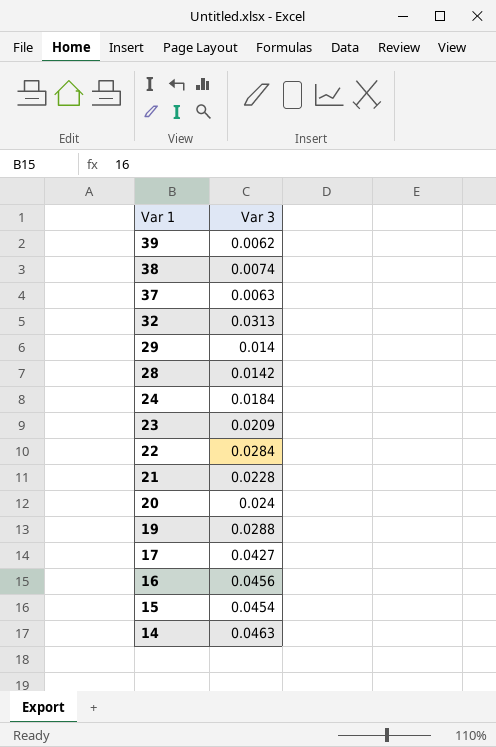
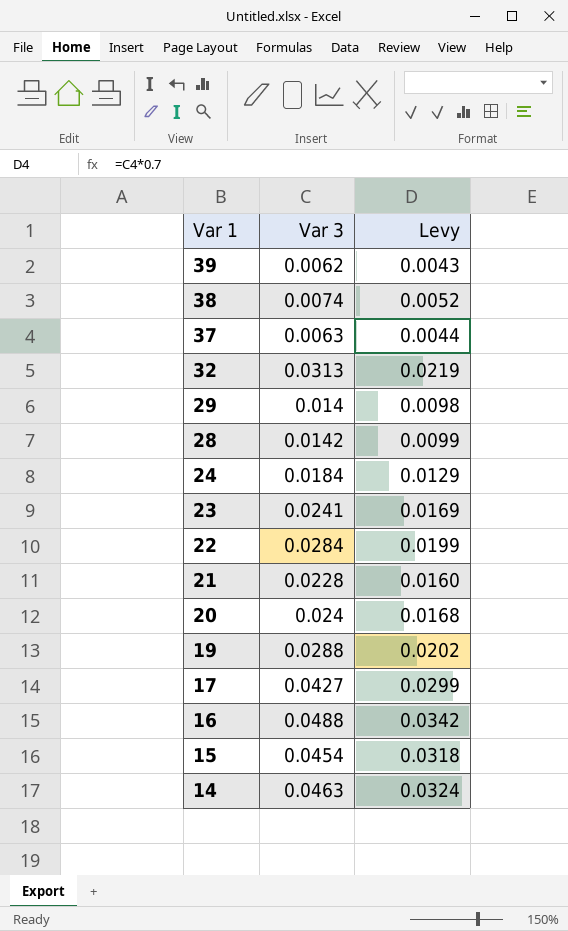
column Levy | formula: none -> [Var 3] * 0.7
23 | Var 3: 0.0209 -> 0.0241
16 | Var 3: 0.0456 -> 0.0488

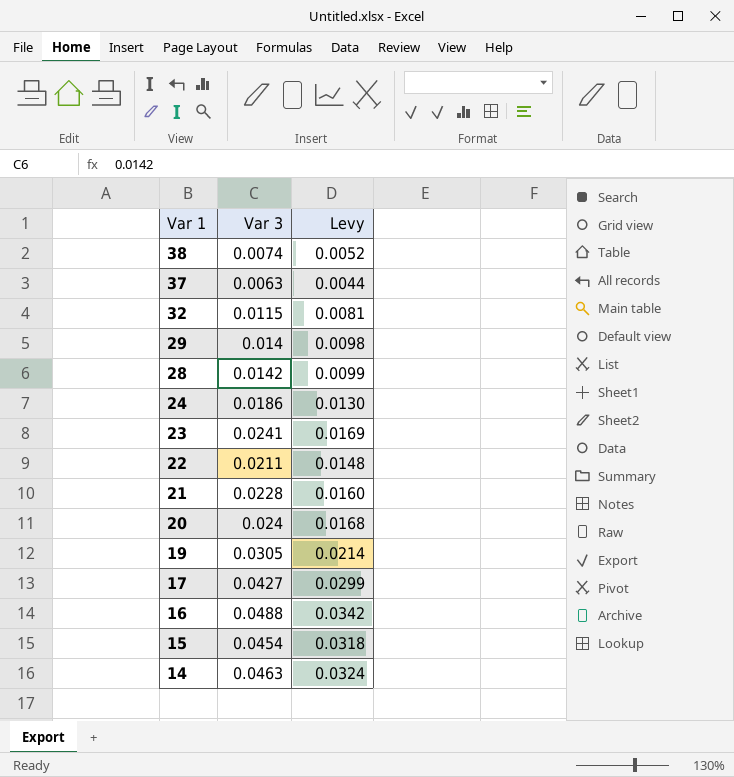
row 39: 0.0062 | 0.0043 -> none
32 | Var 3: 0.0313 -> 0.0115
32 | Levy: 0.0219 -> 0.0081
24 | Var 3: 0.0184 -> 0.0186
24 | Levy: 0.0129 -> 0.0130
22 | Var 3: 0.0284 -> 0.0211
22 | Levy: 0.0199 -> 0.0148
19 | Var 3: 0.0288 -> 0.0305
19 | Levy: 0.0202 -> 0.0214

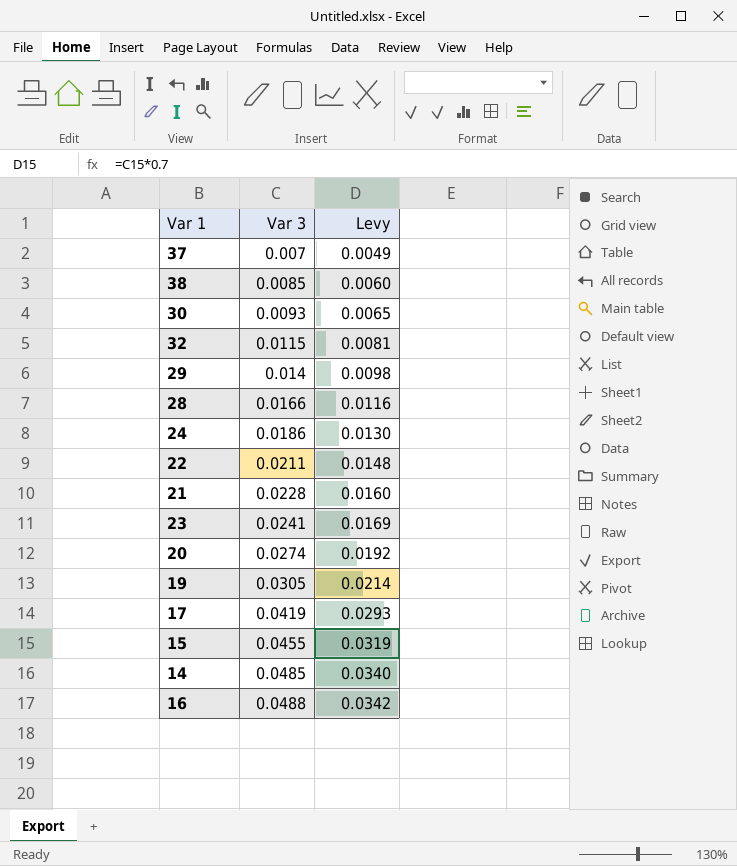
row order: Var 1 descending -> Var 3 ascending
37 | Var 3: 0.0063 -> 0.007
37 | Levy: 0.0044 -> 0.0049
38 | Var 3: 0.0074 -> 0.0085
38 | Levy: 0.0052 -> 0.0060
row 30: none -> 0.0093 | 0.0065
28 | Var 3: 0.0142 -> 0.0166
28 | Levy: 0.0099 -> 0.0116
20 | Var 3: 0.024 -> 0.0274
20 | Levy: 0.0168 -> 0.0192
17 | Var 3: 0.0427 -> 0.0419
17 | Levy: 0.0299 -> 0.0293
15 | Var 3: 0.0454 -> 0.0455
15 | Levy: 0.0318 -> 0.0319
14 | Var 3: 0.0463 -> 0.0485
14 | Levy: 0.0324 -> 0.0340

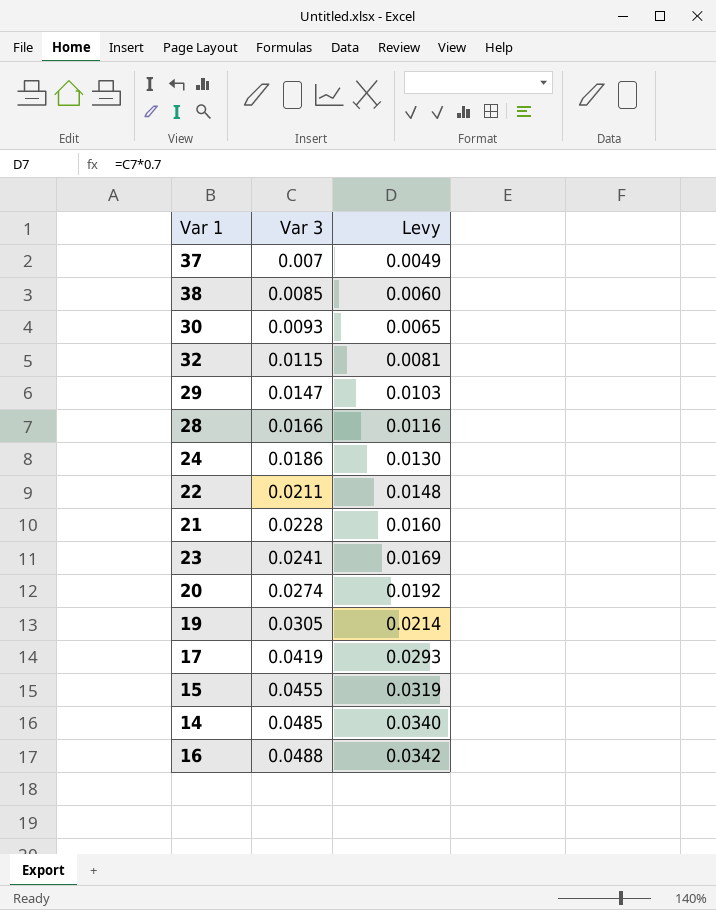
29 | Var 3: 0.014 -> 0.0147
29 | Levy: 0.0098 -> 0.0103

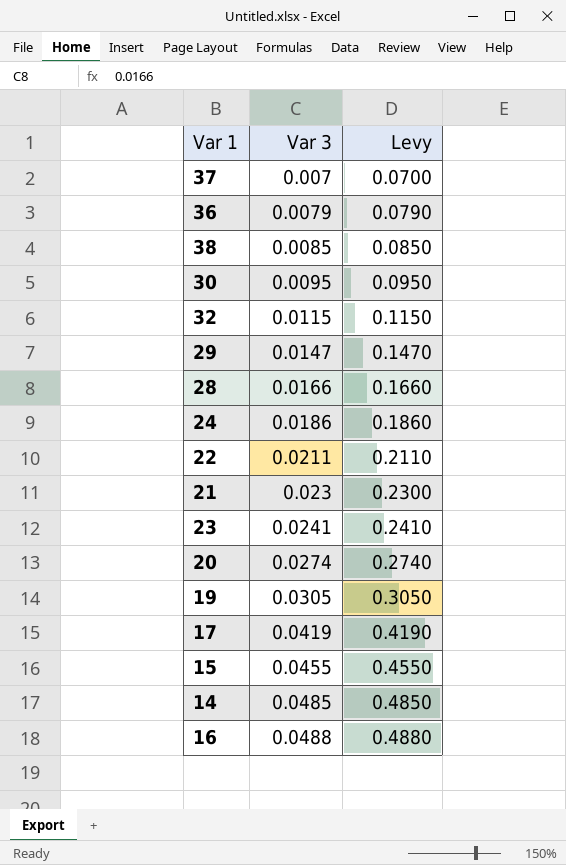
column Levy | formula: [Var 3] * 0.7 -> [Var 3] * 10
row 36: none -> 0.0079 | 0.0790
30 | Var 3: 0.0093 -> 0.0095
21 | Var 3: 0.0228 -> 0.023

